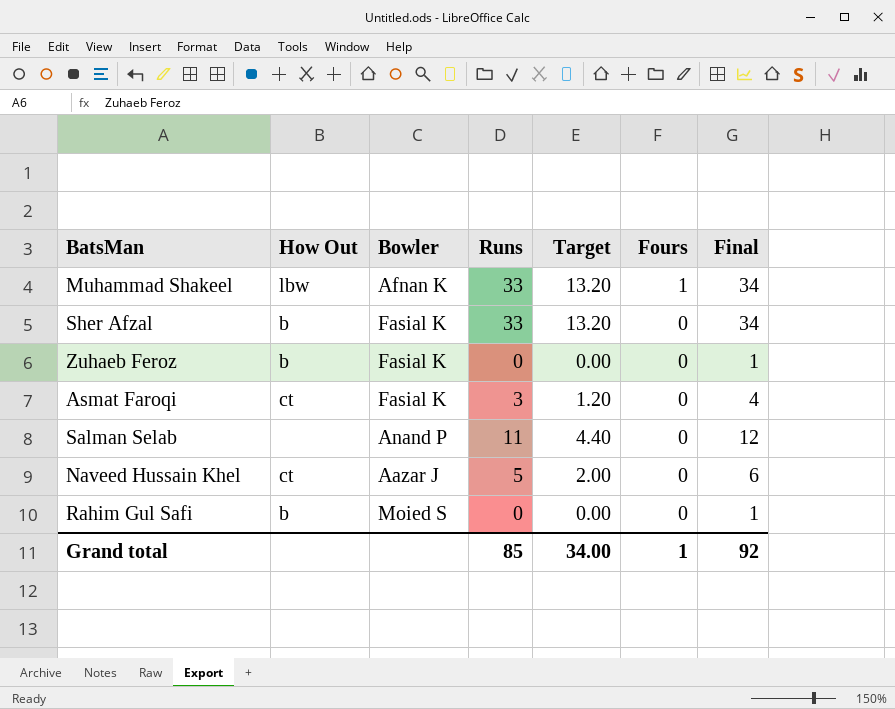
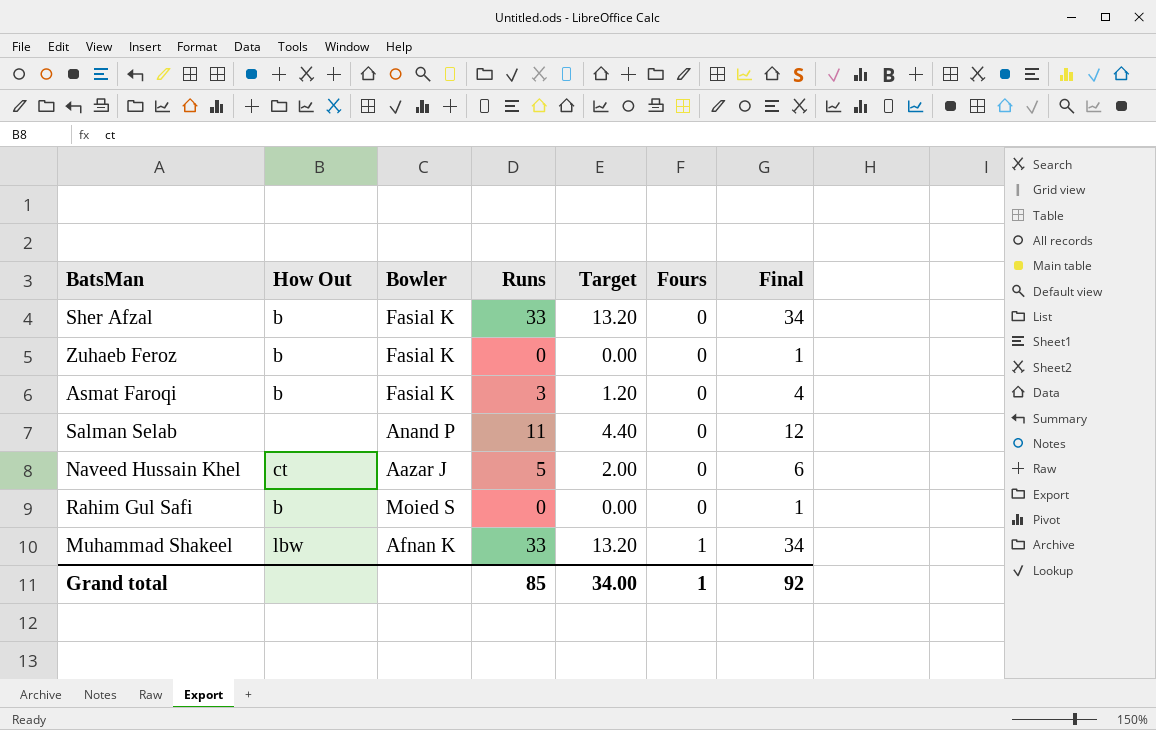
row order: Fours descending -> Fours ascending
Asmat Faroqi | How Out: ct -> b

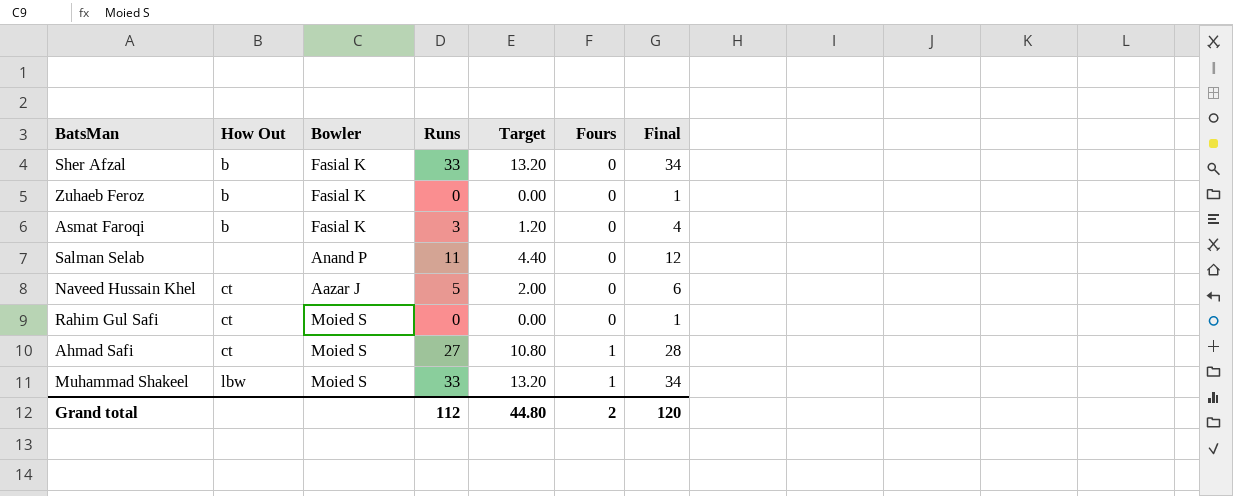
Rahim Gul Safi | How Out: b -> ct
row Ahmad Safi: none -> ct | Moied S | 27 | 10.80 | 1 | 28
Muhammad Shakeel | Bowler: Afnan K -> Moied S
Grand total | Runs: 85 -> 112
Grand total | Target: 34.00 -> 44.80
Grand total | Fours: 1 -> 2
Grand total | Final: 92 -> 120

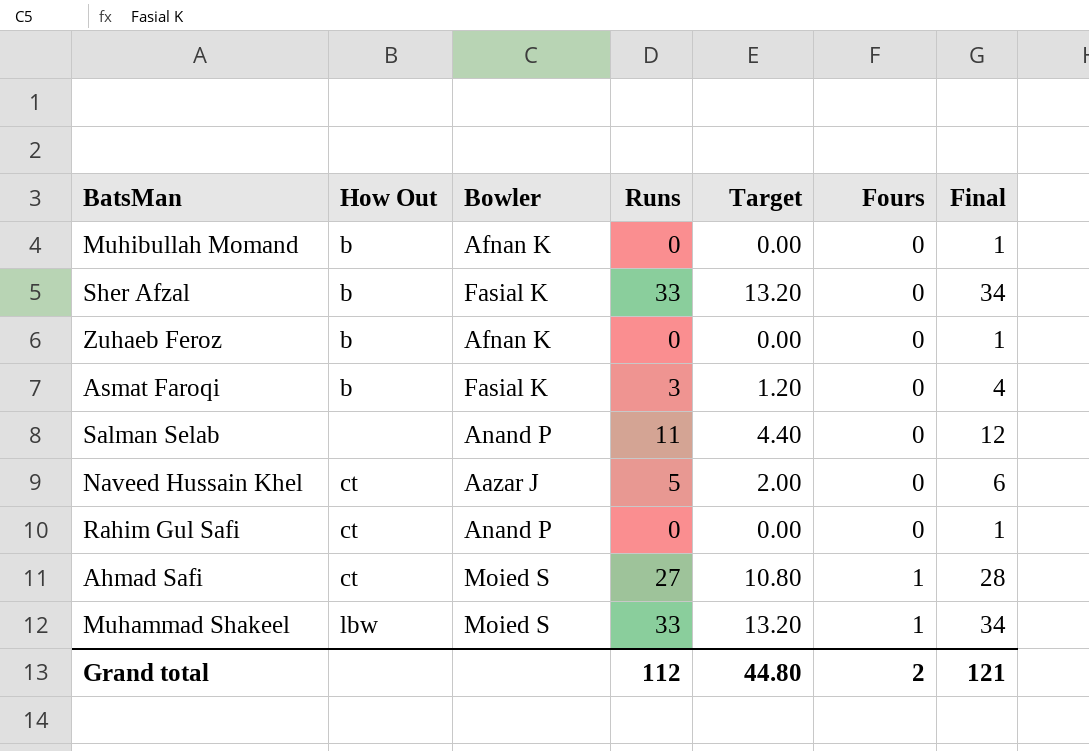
row Muhibullah Momand: none -> b | Afnan K | 0 | 0.00 | 0 | 1
Zuhaeb Feroz | Bowler: Fasial K -> Afnan K
Rahim Gul Safi | Bowler: Moied S -> Anand P
Grand total | Final: 120 -> 121

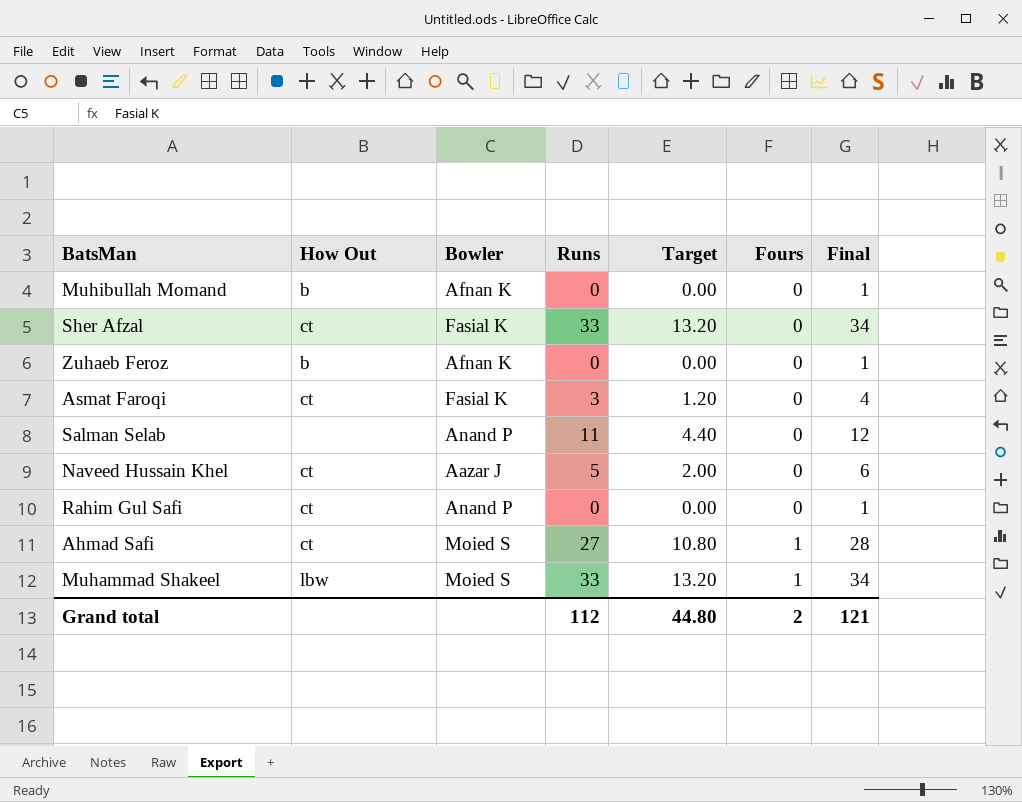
Sher Afzal | How Out: b -> ct
Asmat Faroqi | How Out: b -> ct

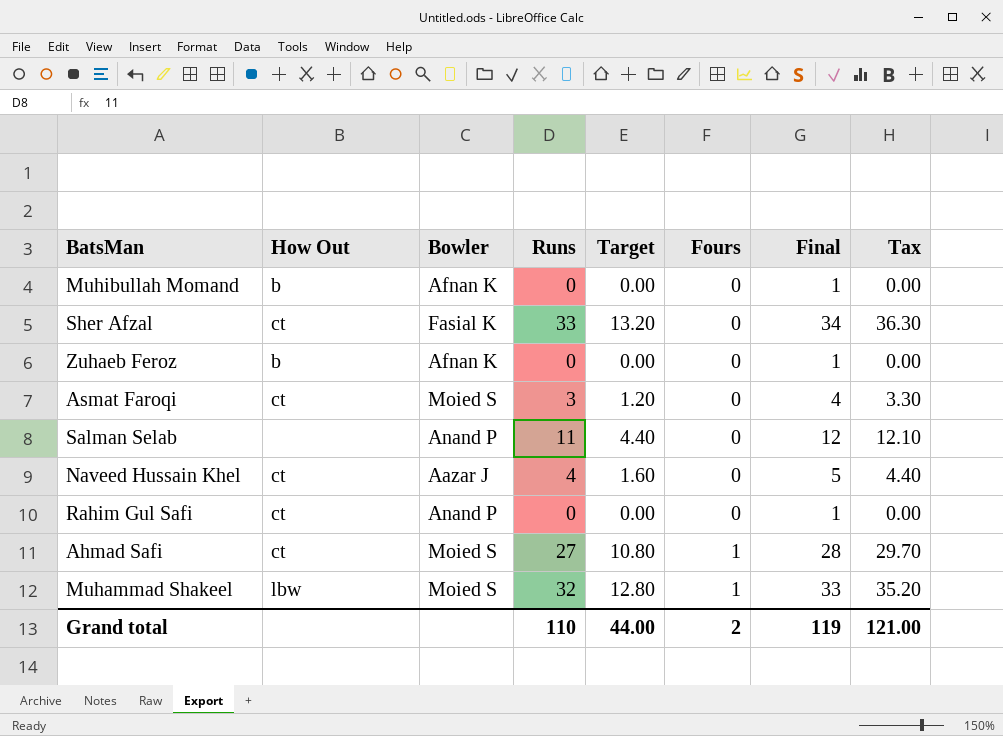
column Tax | formula: none -> [Runs] * 1.1
Asmat Faroqi | Bowler: Fasial K -> Moied S
Naveed Hussain Khel | Runs: 5 -> 4
Naveed Hussain Khel | Target: 2.00 -> 1.60
Naveed Hussain Khel | Final: 6 -> 5
Muhammad Shakeel | Runs: 33 -> 32
Muhammad Shakeel | Target: 13.20 -> 12.80
Muhammad Shakeel | Final: 34 -> 33
Grand total | Runs: 112 -> 110
Grand total | Target: 44.80 -> 44.00
Grand total | Final: 121 -> 119

